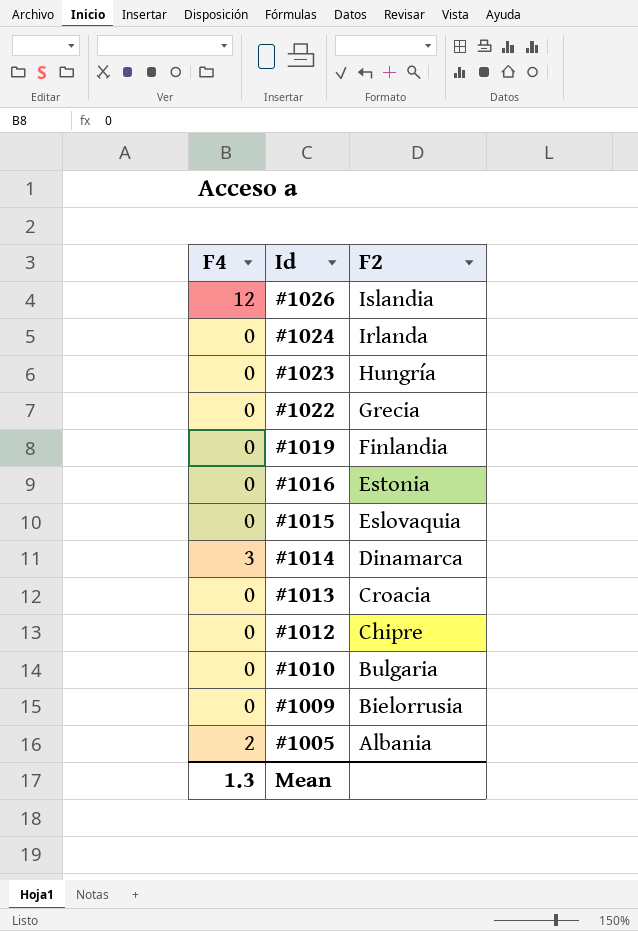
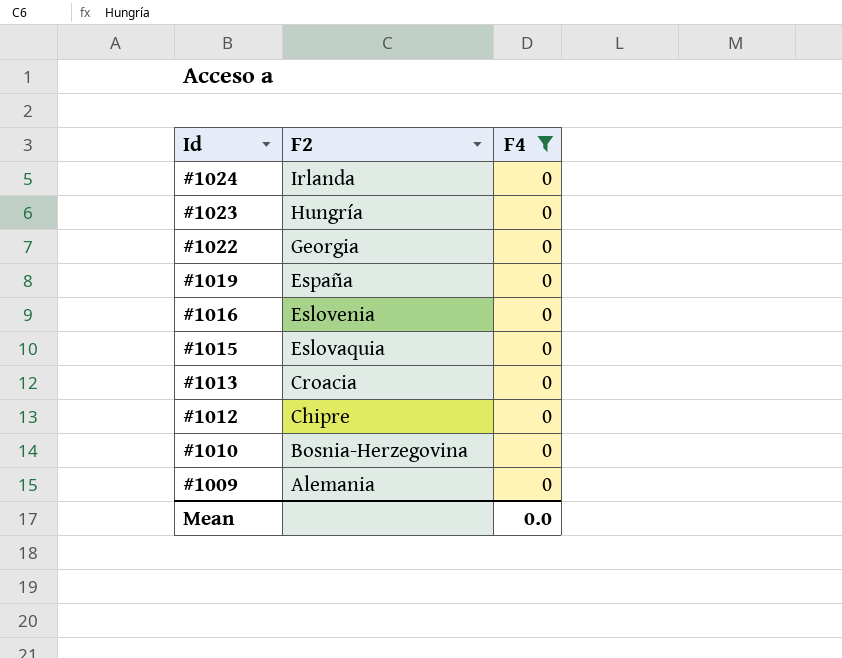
filter: none -> F4 = 0
column F4 | position: 1 -> 3
#1022 | F2: Grecia -> Georgia
#1019 | F2: Finlandia -> España
#1016 | F2: Estonia -> Eslovenia
#1010 | F2: Bulgaria -> Bosnia-Herzegovina
#1009 | F2: Bielorrusia -> Alemania
Mean | F4: 1.3 -> 0.0

